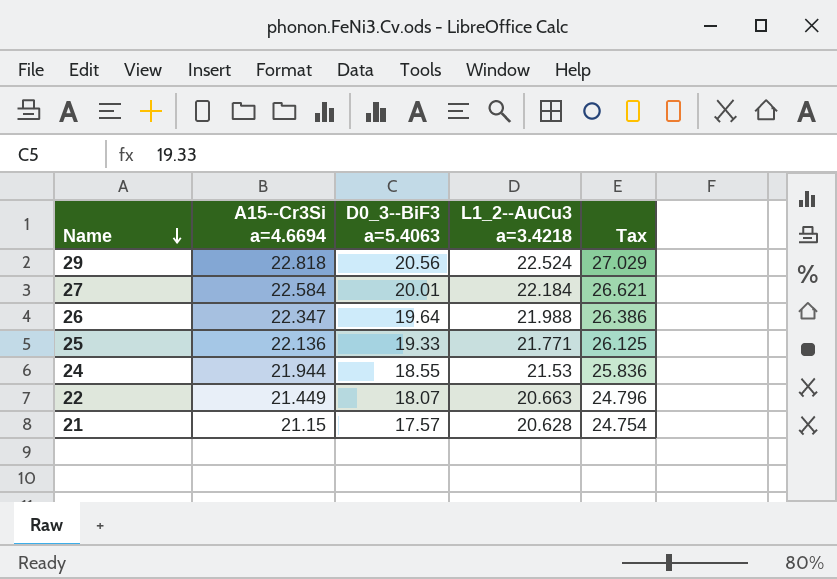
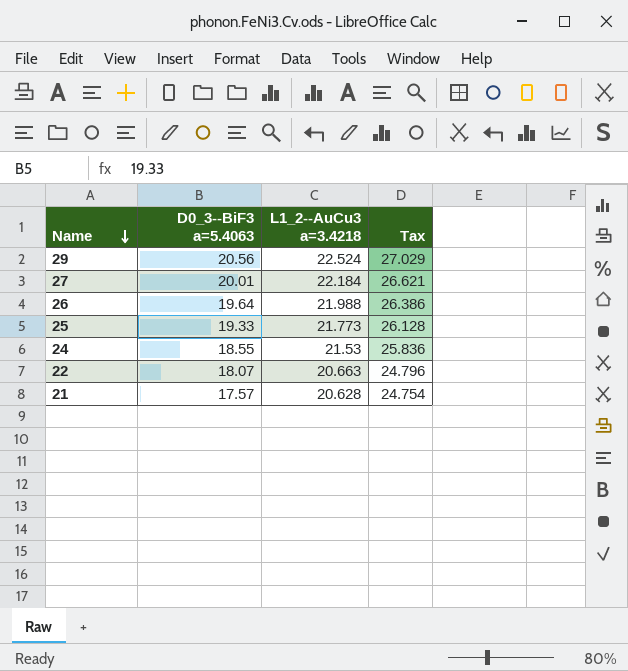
column A15--Cr3Si a=4.6694 | position: 2 -> none
25 | L1_2--AuCu3 a=3.4218: 21.771 -> 21.773
25 | Tax: 26.125 -> 26.128

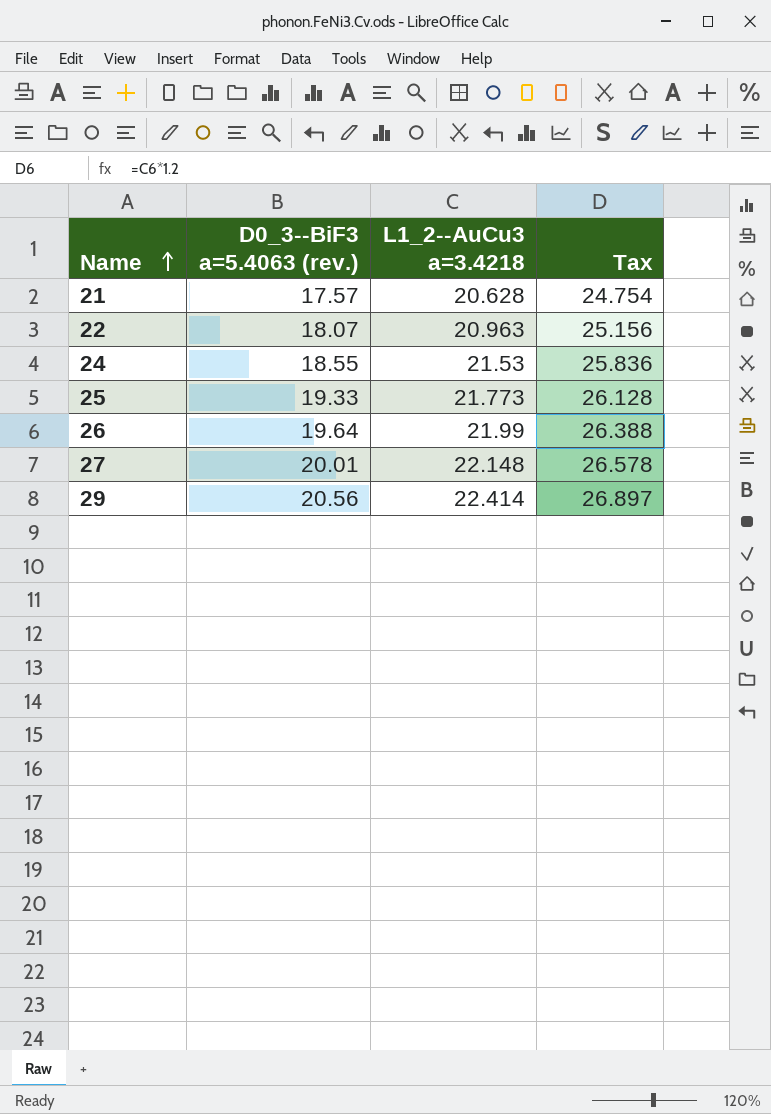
row order: Name descending -> Name ascending
column name: D0_3--BiF3 a=5.4063 -> D0_3--BiF3 a=5.4063 (rev.)
22 | L1_2--AuCu3 a=3.4218: 20.663 -> 20.963
22 | Tax: 24.796 -> 25.156
26 | L1_2--AuCu3 a=3.4218: 21.988 -> 21.99
26 | Tax: 26.386 -> 26.388
27 | L1_2--AuCu3 a=3.4218: 22.184 -> 22.148
27 | Tax: 26.621 -> 26.578
29 | L1_2--AuCu3 a=3.4218: 22.524 -> 22.414
29 | Tax: 27.029 -> 26.897

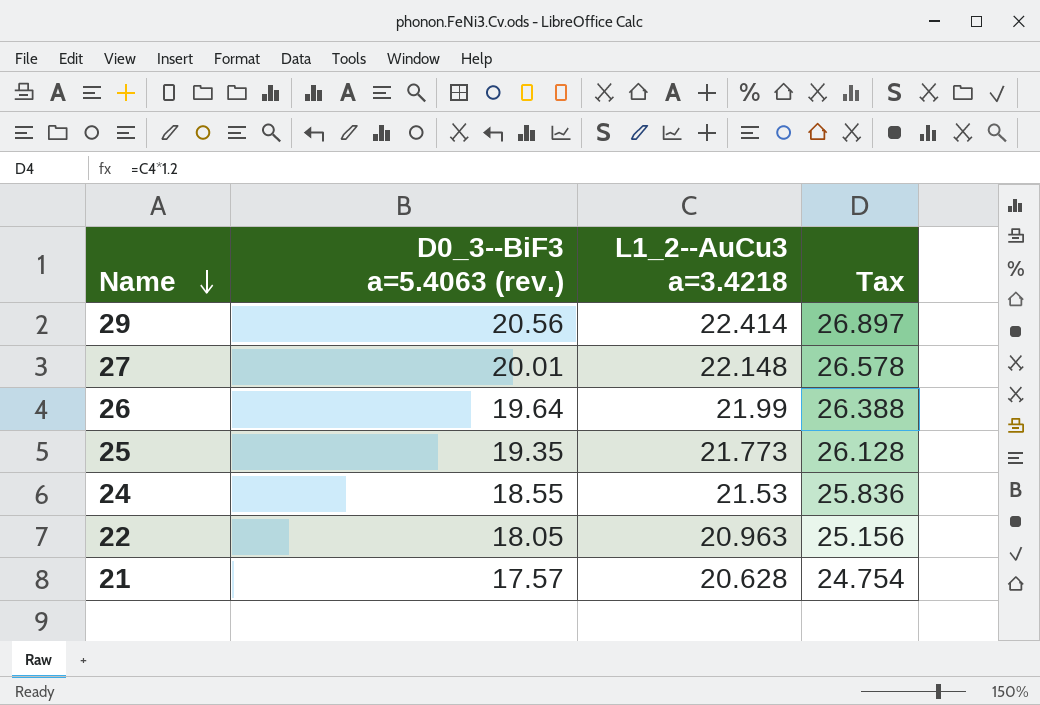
row order: Name ascending -> Name descending
25 | D0_3--BiF3 a=5.4063 (rev.): 19.33 -> 19.35
22 | D0_3--BiF3 a=5.4063 (rev.): 18.07 -> 18.05

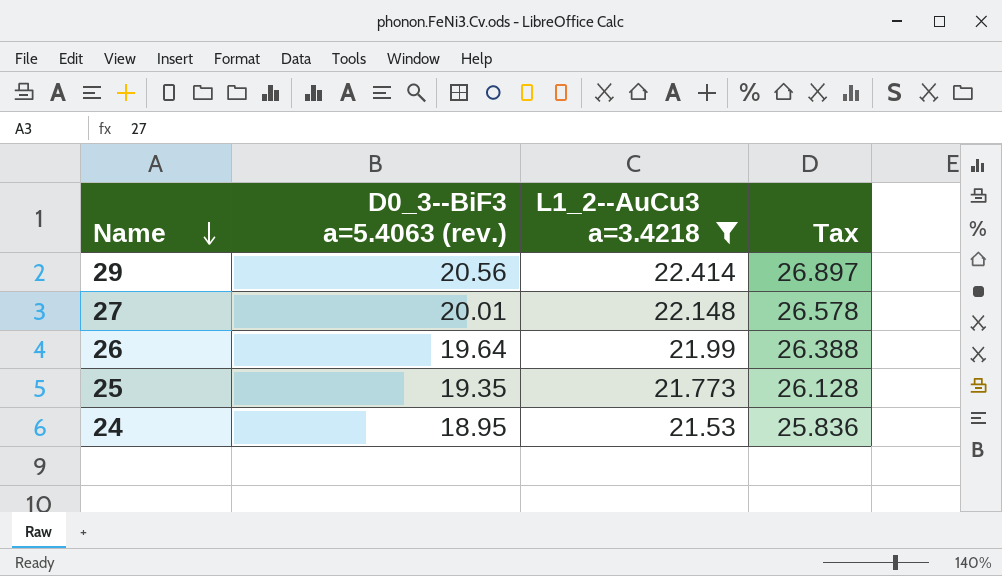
filter: none -> L1_2--AuCu3 a=3.4218 >= 21.53
24 | D0_3--BiF3 a=5.4063 (rev.): 18.55 -> 18.95

